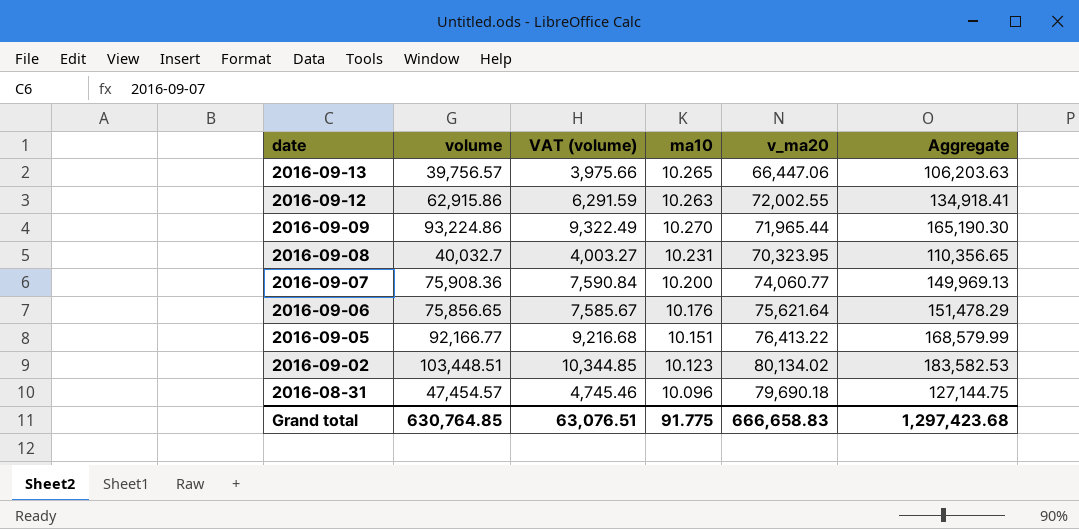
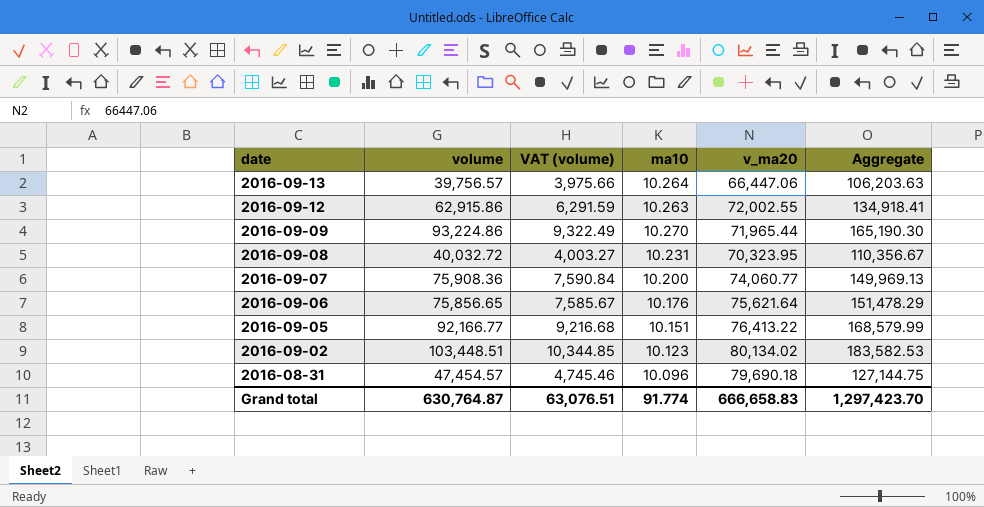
2016-09-13 | ma10: 10.265 -> 10.264
2016-09-08 | volume: 40,032.7 -> 40,032.72
2016-09-08 | Aggregate: 110,356.65 -> 110,356.67
Grand total | volume: 630,764.85 -> 630,764.87
Grand total | ma10: 91.775 -> 91.774
Grand total | Aggregate: 1,297,423.68 -> 1,297,423.70

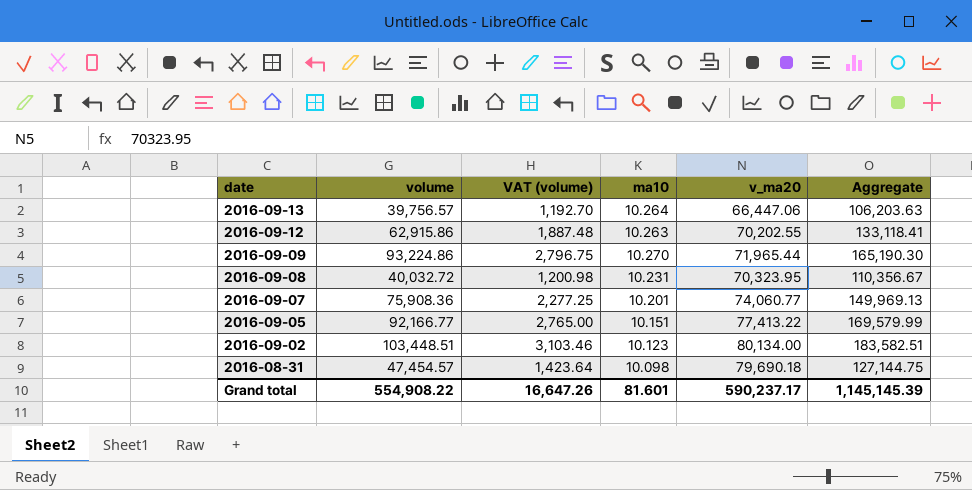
column VAT (volume) | formula: [volume] * 0.1 -> [volume] * 0.03
row 2016-09-06: 75,856.65 | 7,585.67 | 10.176 | 75,621.64 | 151,478.29 -> none
2016-09-12 | v_ma20: 72,002.55 -> 70,202.55
2016-09-12 | Aggregate: 134,918.41 -> 133,118.41
2016-09-07 | ma10: 10.200 -> 10.201
2016-09-05 | v_ma20: 76,413.22 -> 77,413.22
2016-09-05 | Aggregate: 168,579.99 -> 169,579.99
2016-09-02 | v_ma20: 80,134.02 -> 80,134.00
2016-09-02 | Aggregate: 183,582.53 -> 183,582.51
2016-08-31 | ma10: 10.096 -> 10.098
Grand total | volume: 630,764.87 -> 554,908.22
Grand total | VAT (volume): 63,076.51 -> 16,647.26
Grand total | ma10: 91.774 -> 81.601
Grand total | v_ma20: 666,658.83 -> 590,237.17
Grand total | Aggregate: 1,297,423.70 -> 1,145,145.39

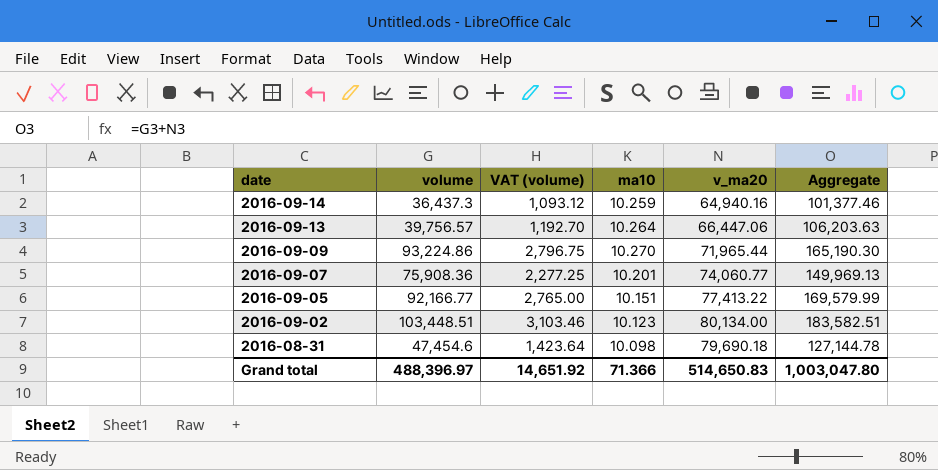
row 2016-09-12: 62,915.86 | 1,887.48 | 10.263 | 70,202.55 | 133,118.41 -> none
row 2016-09-08: 40,032.72 | 1,200.98 | 10.231 | 70,323.95 | 110,356.67 -> none
row 2016-09-14: none -> 36,437.3 | 1,093.12 | 10.259 | 64,940.16 | 101,377.46
2016-08-31 | volume: 47,454.57 -> 47,454.6
2016-08-31 | Aggregate: 127,144.75 -> 127,144.78
Grand total | volume: 554,908.22 -> 488,396.97
Grand total | VAT (volume): 16,647.26 -> 14,651.92
Grand total | ma10: 81.601 -> 71.366
Grand total | v_ma20: 590,237.17 -> 514,650.83
Grand total | Aggregate: 1,145,145.39 -> 1,003,047.80

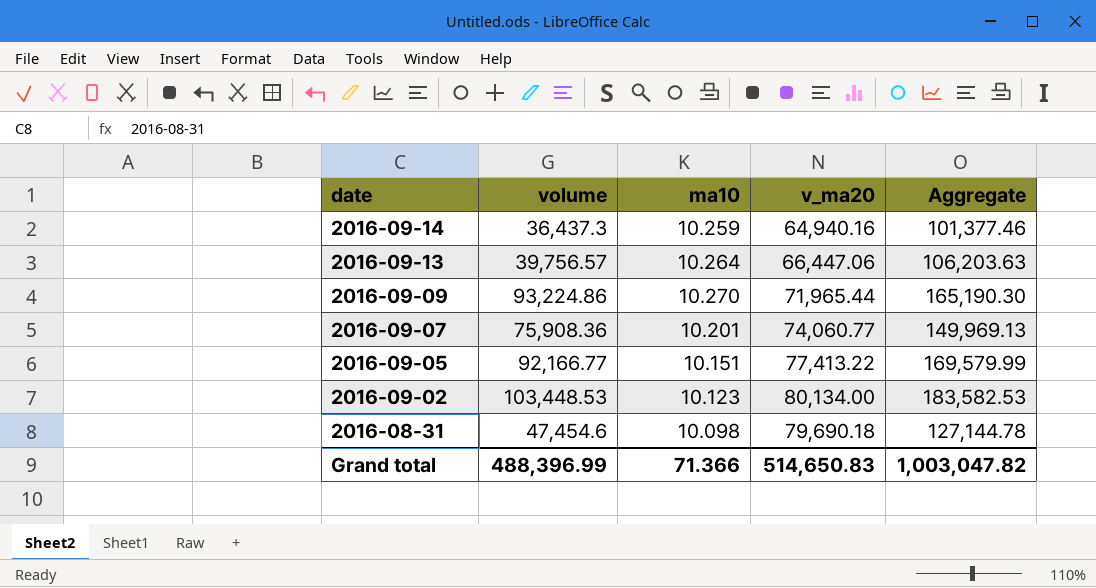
column VAT (volume) | formula: [volume] * 0.03 -> none
2016-09-02 | volume: 103,448.51 -> 103,448.53
2016-09-02 | Aggregate: 183,582.51 -> 183,582.53
Grand total | volume: 488,396.97 -> 488,396.99
Grand total | Aggregate: 1,003,047.80 -> 1,003,047.82

